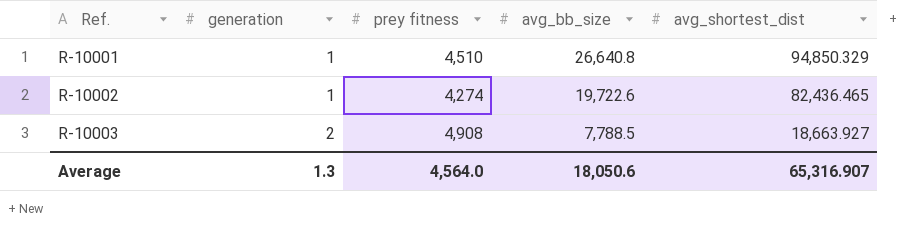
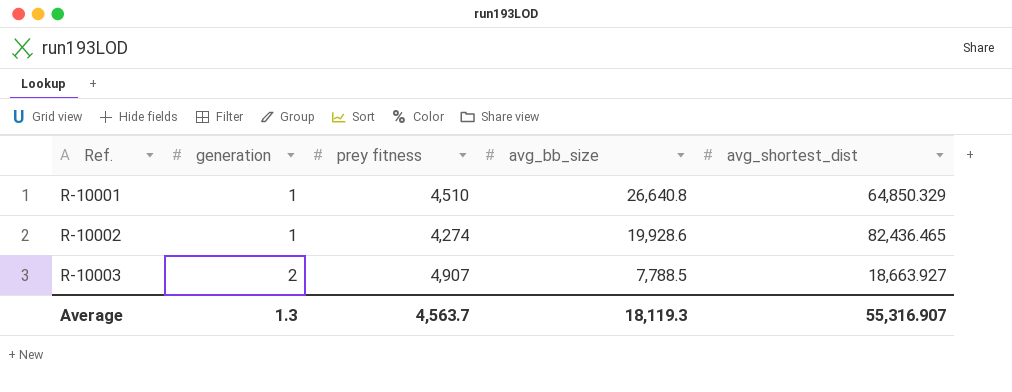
R-10001 | avg_shortest_dist: 94,850.329 -> 64,850.329
R-10002 | avg_bb_size: 19,722.6 -> 19,928.6
R-10003 | prey fitness: 4,908 -> 4,907
Average | prey fitness: 4,564.0 -> 4,563.7
Average | avg_bb_size: 18,050.6 -> 18,119.3
Average | avg_shortest_dist: 65,316.907 -> 55,316.907

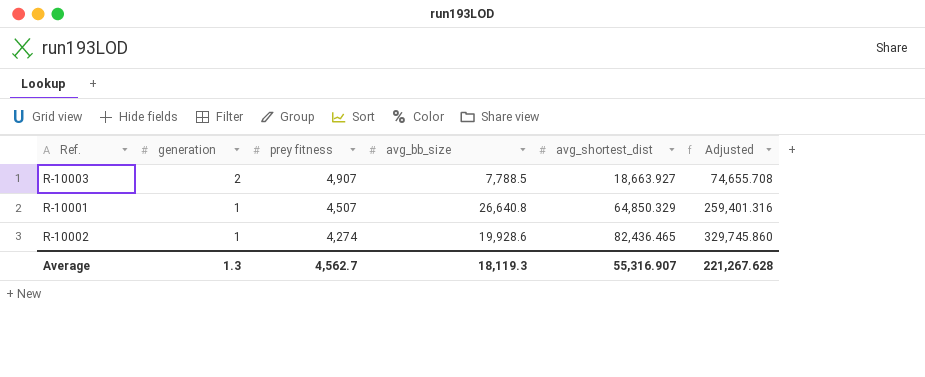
row order: Ref. ascending -> generation descending
column Adjusted | formula: none -> [avg_shortest_dist] * 4
R-10001 | prey fitness: 4,510 -> 4,507
Average | prey fitness: 4,563.7 -> 4,562.7

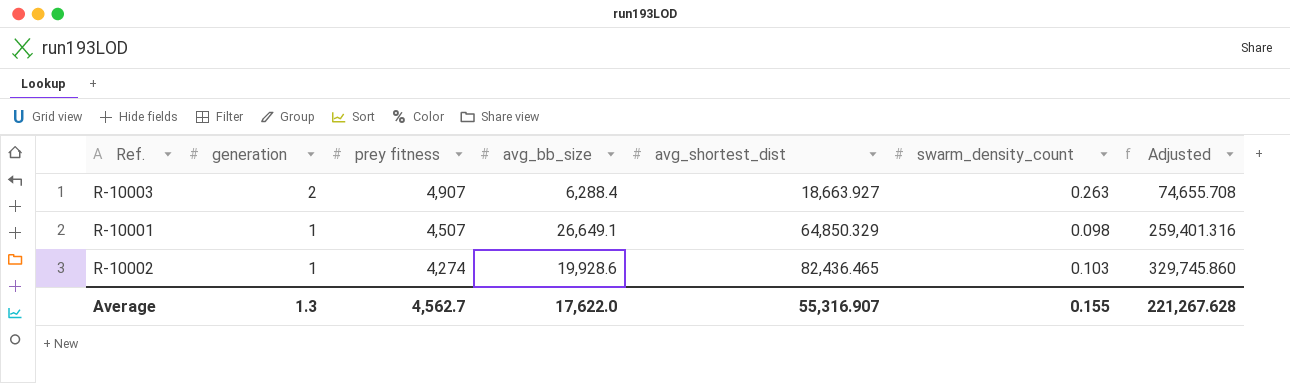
column swarm_density_count | position: none -> 6
R-10003 | avg_bb_size: 7,788.5 -> 6,288.4
R-10001 | avg_bb_size: 26,640.8 -> 26,649.1
Average | avg_bb_size: 18,119.3 -> 17,622.0

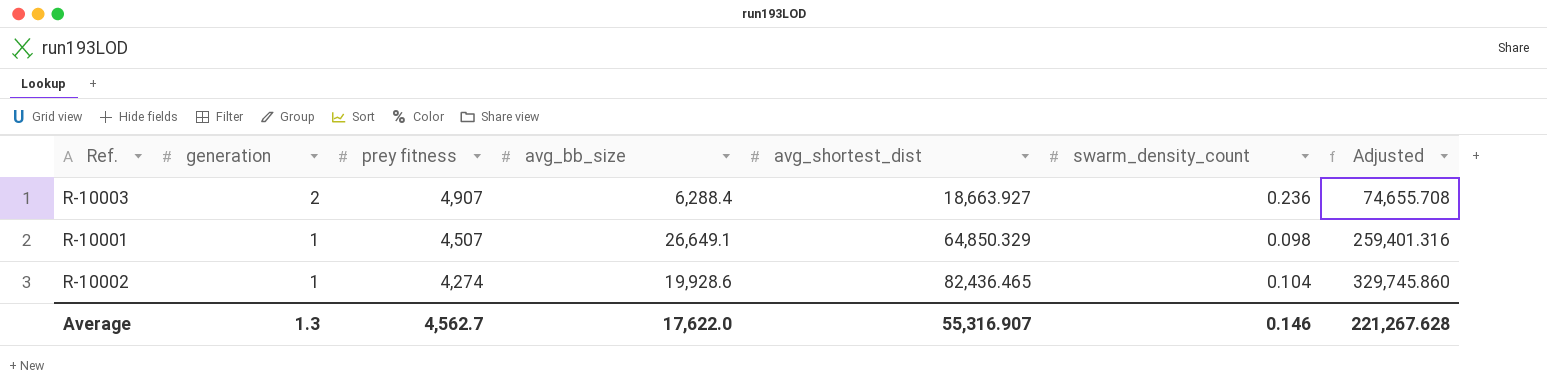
R-10003 | swarm_density_count: 0.263 -> 0.236
R-10002 | swarm_density_count: 0.103 -> 0.104
Average | swarm_density_count: 0.155 -> 0.146

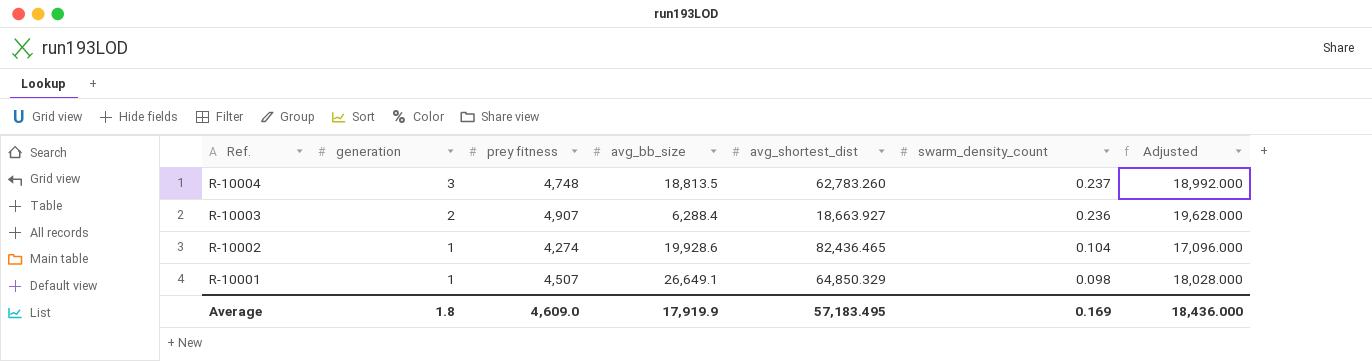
row order: generation descending -> Ref. descending
column Adjusted | formula: [avg_shortest_dist] * 4 -> [prey fitness] * 4
row R-10004: none -> 3 | 4,748 | 18,813.5 | 62,783.260 | 0.237 | 18,992.000
Average | generation: 1.3 -> 1.8
Average | prey fitness: 4,562.7 -> 4,609.0
Average | avg_bb_size: 17,622.0 -> 17,919.9
Average | avg_shortest_dist: 55,316.907 -> 57,183.495
Average | swarm_density_count: 0.146 -> 0.169
Average | Adjusted: 221,267.628 -> 18,436.000

